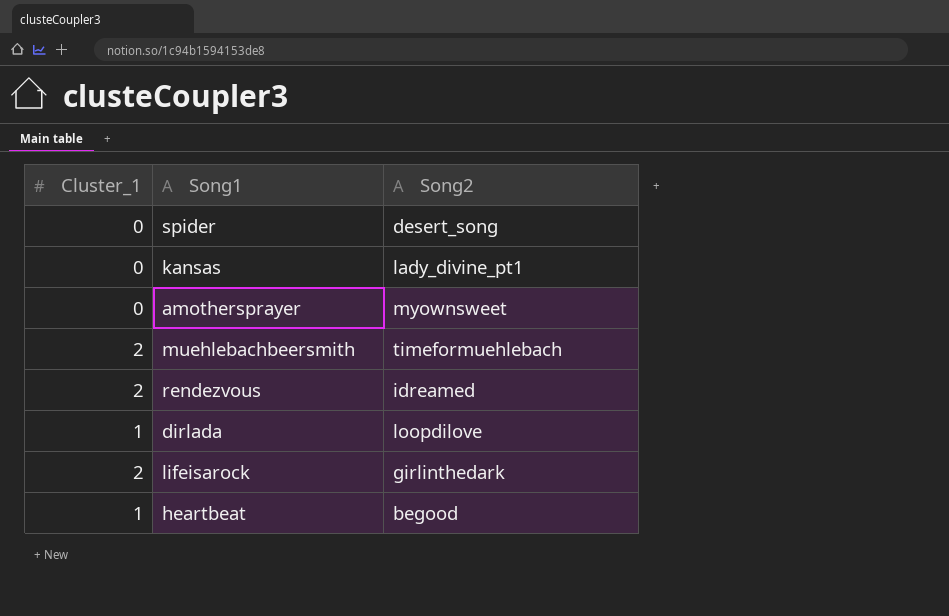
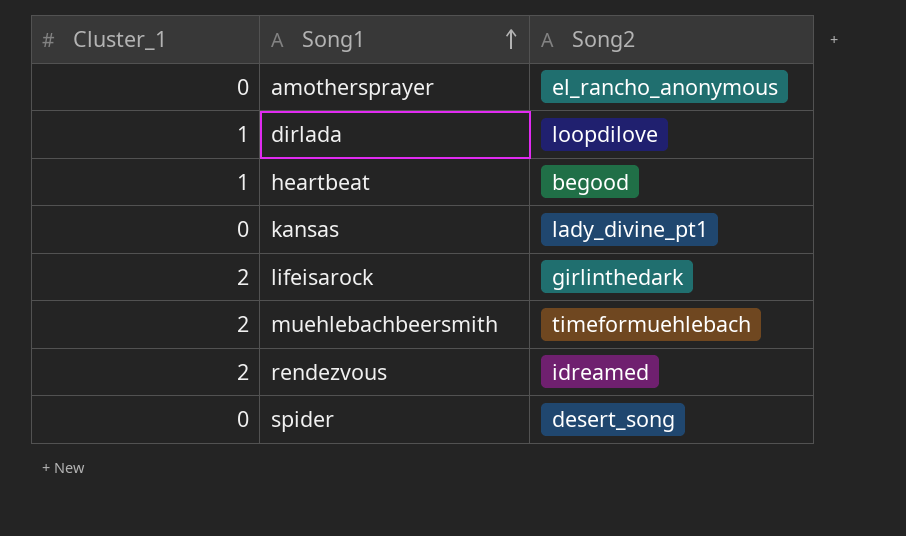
row order: none -> Song1 ascending
amothersprayer | Song2: myownsweet -> el_rancho_anonymous

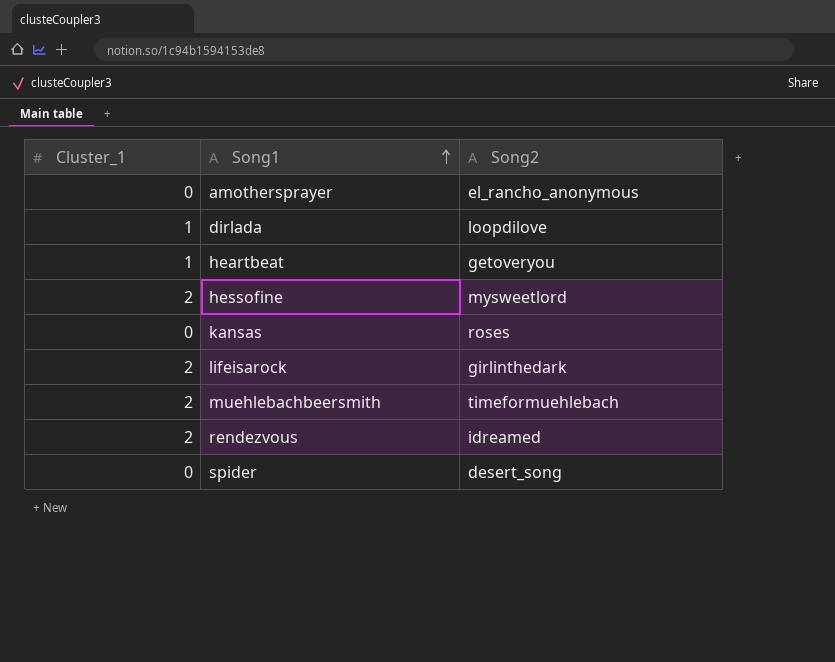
heartbeat | Song2: begood -> getoveryou
row hessofine: none -> 2 | mysweetlord
kansas | Song2: lady_divine_pt1 -> roses

